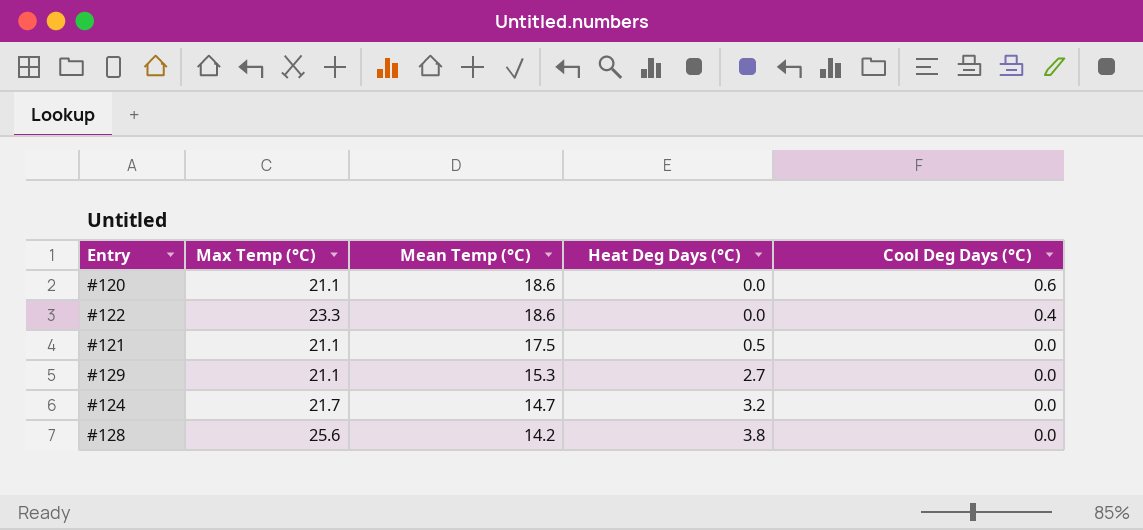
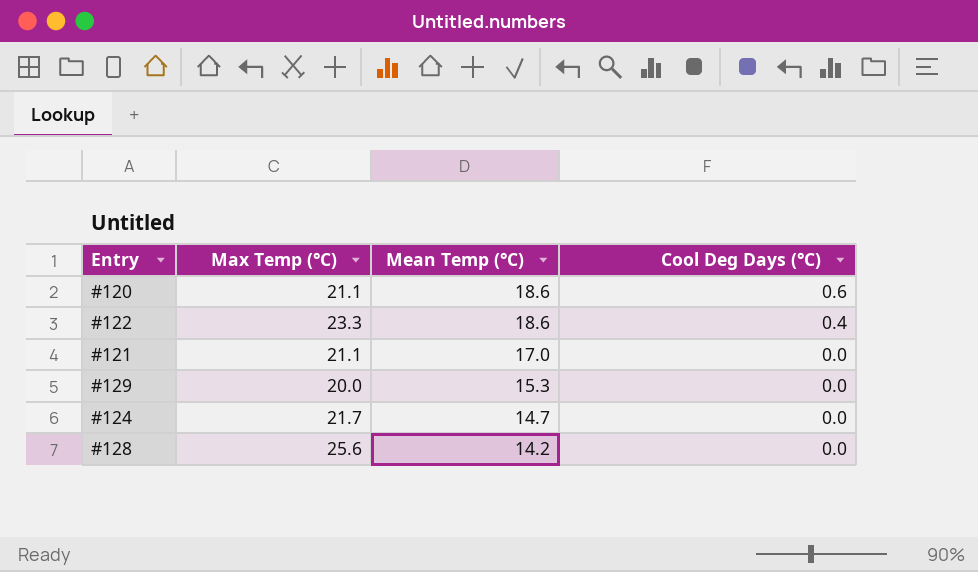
column Heat Deg Days (°C) | position: 4 -> none
#121 | Mean Temp (°C): 17.5 -> 17.0
#129 | Max Temp (°C): 21.1 -> 20.0

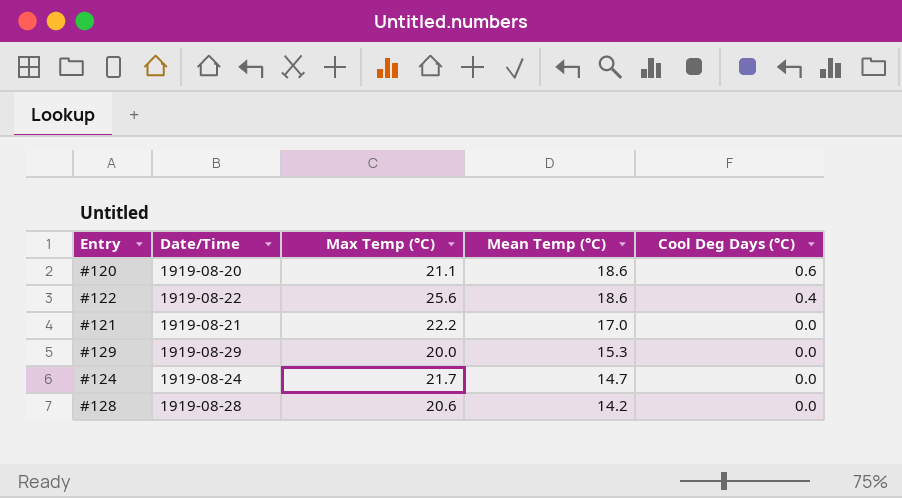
column Date/Time | position: none -> 2
#122 | Max Temp (°C): 23.3 -> 25.6
#121 | Max Temp (°C): 21.1 -> 22.2
#128 | Max Temp (°C): 25.6 -> 20.6

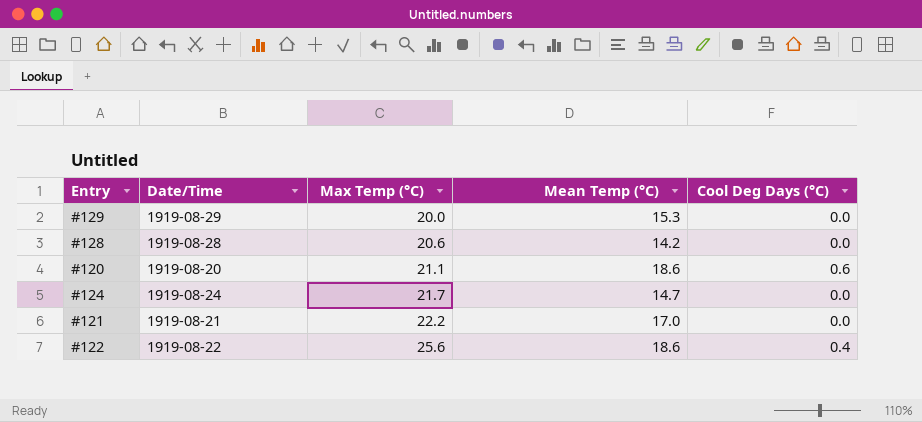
row order: Mean Temp (°C) descending -> Max Temp (°C) ascending

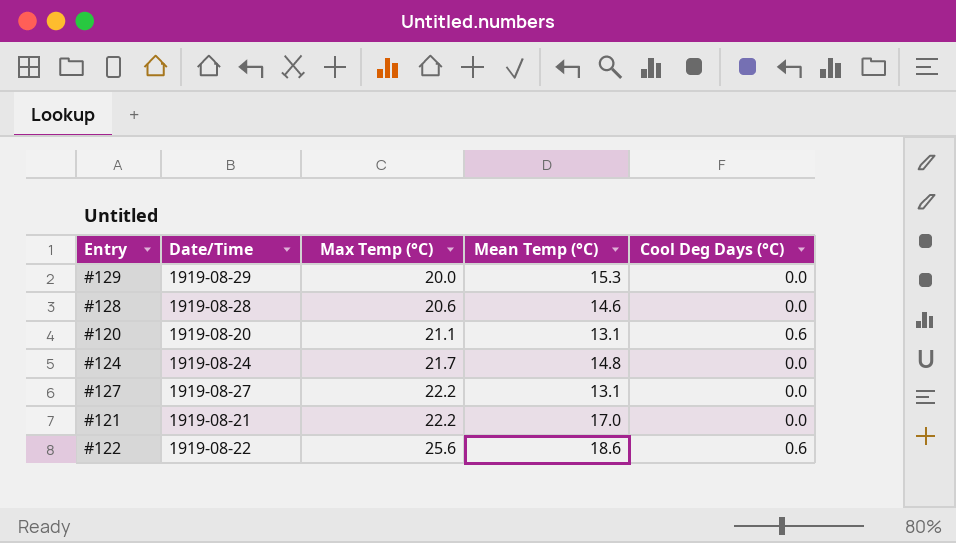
#128 | Mean Temp (°C): 14.2 -> 14.6
#120 | Mean Temp (°C): 18.6 -> 13.1
#124 | Mean Temp (°C): 14.7 -> 14.8
row #127: none -> 1919-08-27 | 22.2 | 13.1 | 0.0
#122 | Cool Deg Days (°C): 0.4 -> 0.6

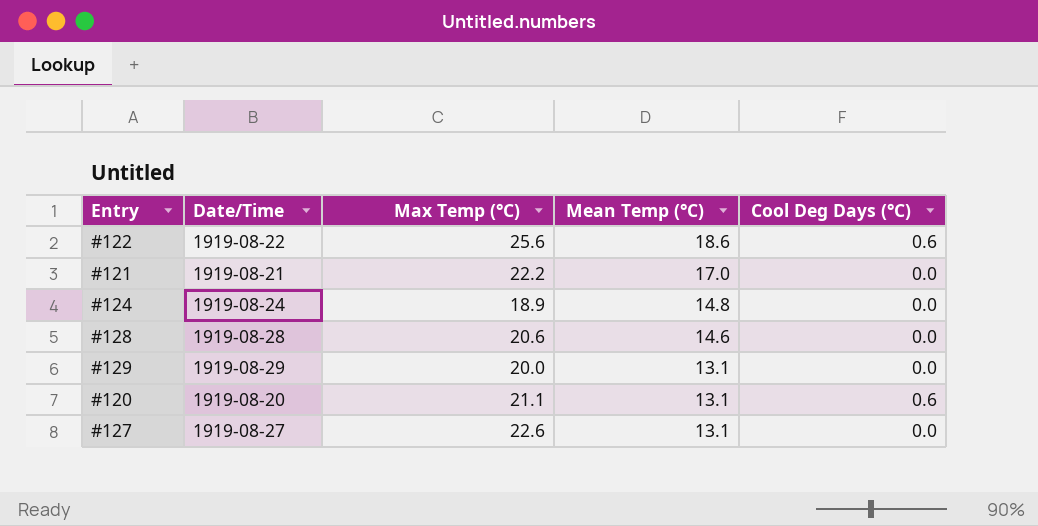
row order: Max Temp (°C) ascending -> Mean Temp (°C) descending
#124 | Max Temp (°C): 21.7 -> 18.9
#129 | Mean Temp (°C): 15.3 -> 13.1
#127 | Max Temp (°C): 22.2 -> 22.6

